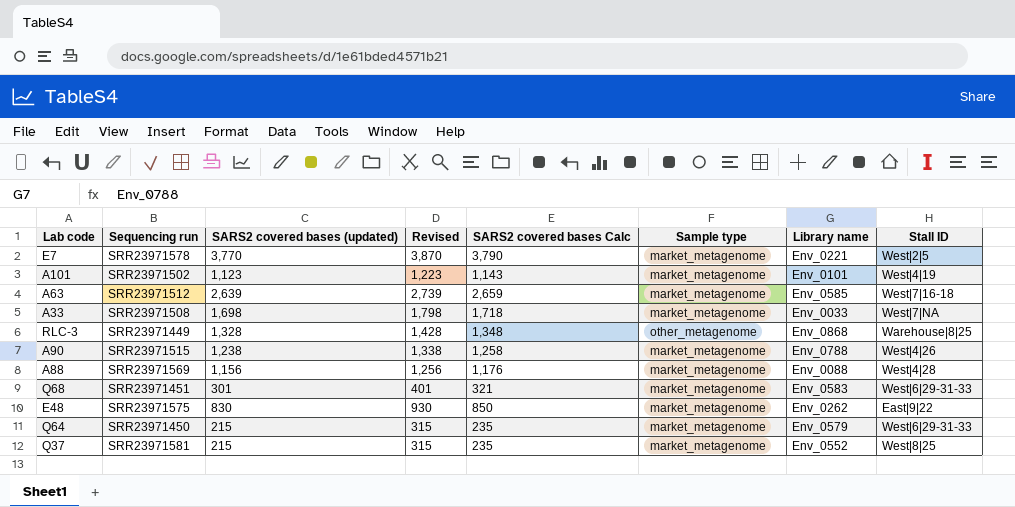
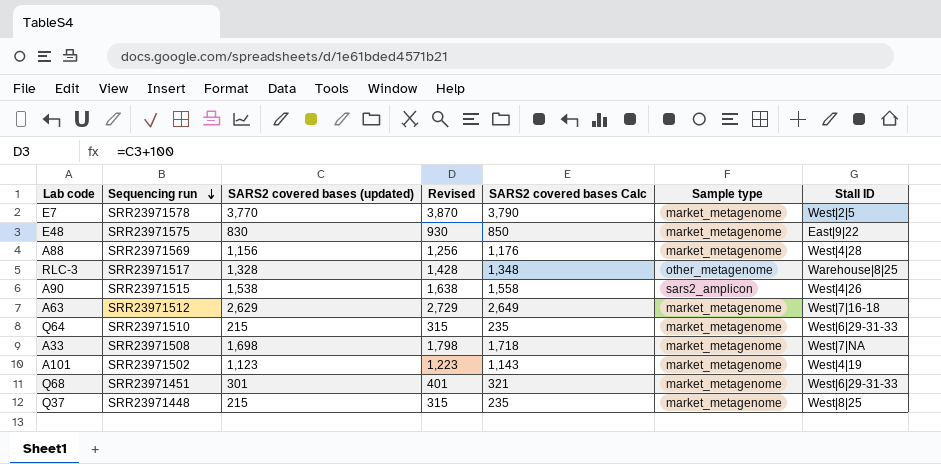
row order: none -> Sequencing run descending
column Library name | position: 7 -> none
RLC-3 | Sequencing run: SRR23971449 -> SRR23971517
A90 | SARS2 covered bases (updated): 1,238 -> 1,538
A90 | Revised: 1,338 -> 1,638
A90 | SARS2 covered bases Calc: 1,258 -> 1,558
A90 | Sample type: market_metagenome -> sars2_amplicon
A63 | SARS2 covered bases (updated): 2,639 -> 2,629
A63 | Revised: 2,739 -> 2,729
A63 | SARS2 covered bases Calc: 2,659 -> 2,649
Q64 | Sequencing run: SRR23971450 -> SRR23971510
Q37 | Sequencing run: SRR23971581 -> SRR23971448

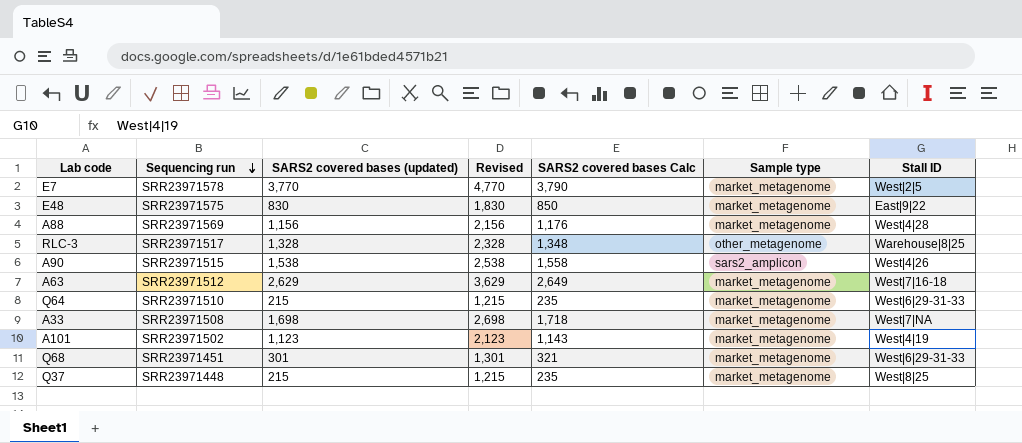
column Revised | formula: [SARS2 covered bases (updated)] + 100 -> [SARS2 covered bases (updated)] + 1000

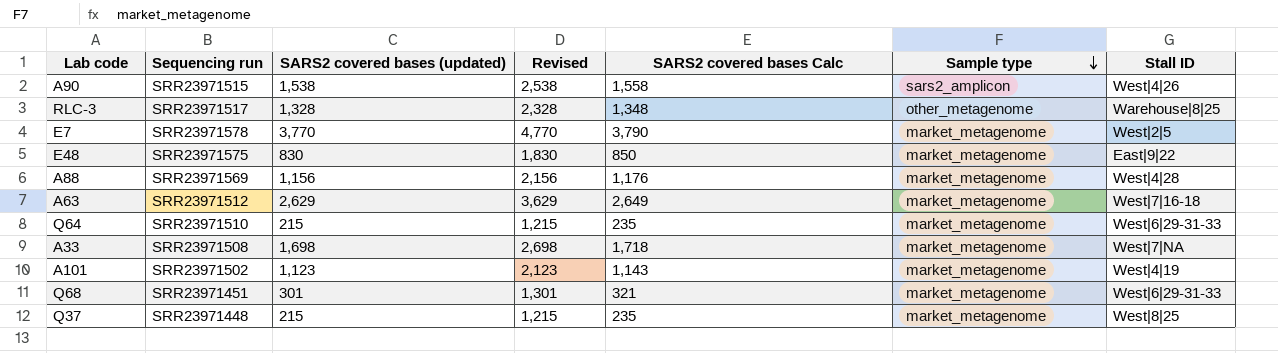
row order: Sequencing run descending -> Sample type descending

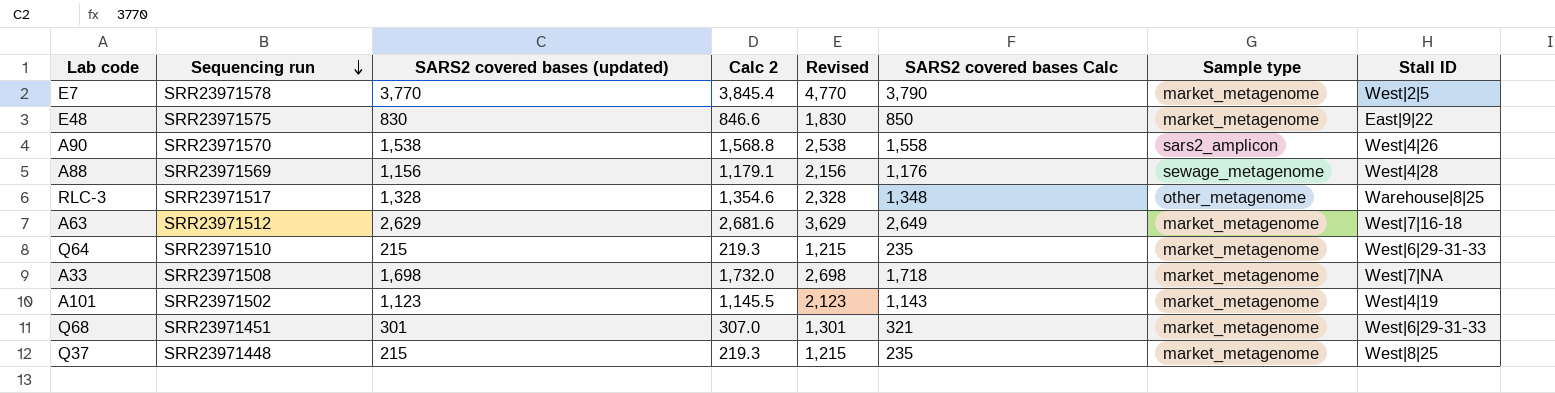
row order: Sample type descending -> Sequencing run descending
column Calc 2 | formula: none -> [SARS2 covered bases (updated)] * 1.02
A90 | Sequencing run: SRR23971515 -> SRR23971570
A88 | Sample type: market_metagenome -> sewage_metagenome

